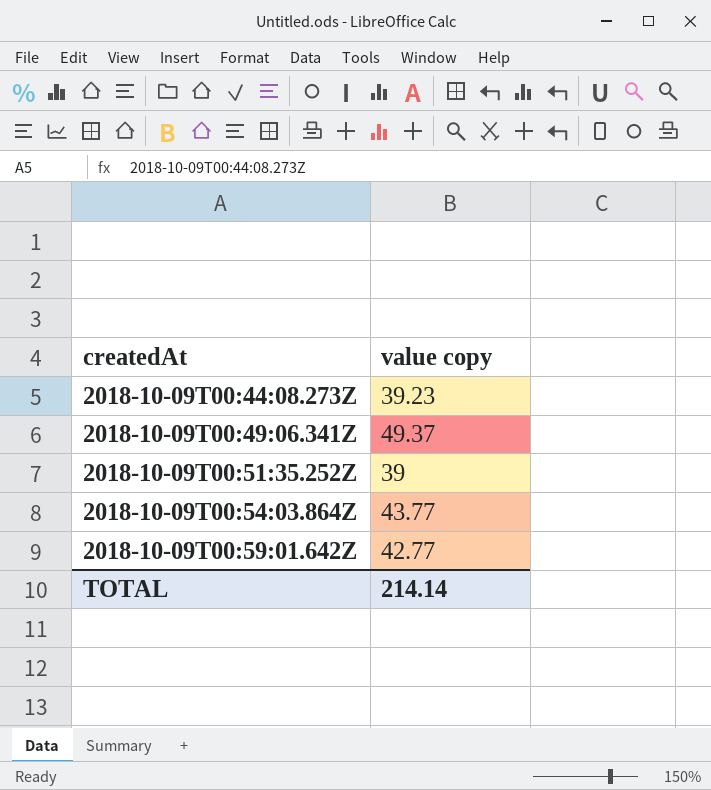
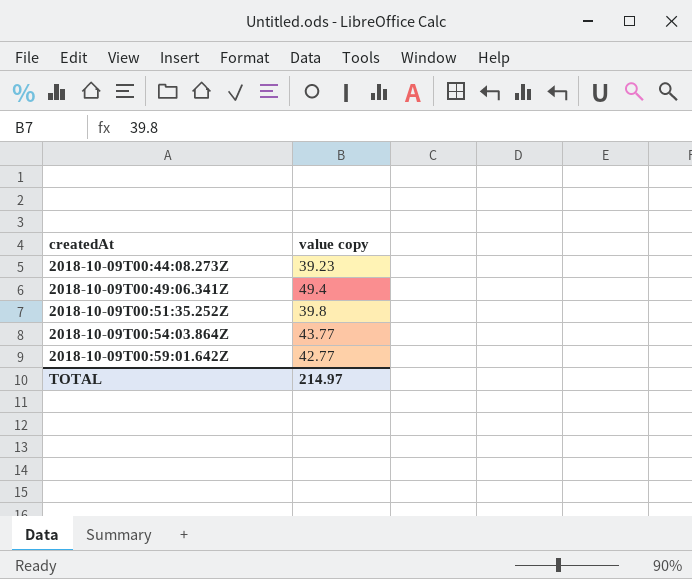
2018-10-09T00:49:06.341Z | value copy: 49.37 -> 49.4
2018-10-09T00:51:35.252Z | value copy: 39 -> 39.8
TOTAL | value copy: 214.14 -> 214.97

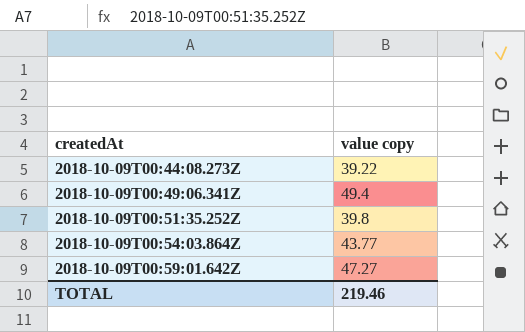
2018-10-09T00:44:08.273Z | value copy: 39.23 -> 39.22
2018-10-09T00:59:01.642Z | value copy: 42.77 -> 47.27
TOTAL | value copy: 214.97 -> 219.46

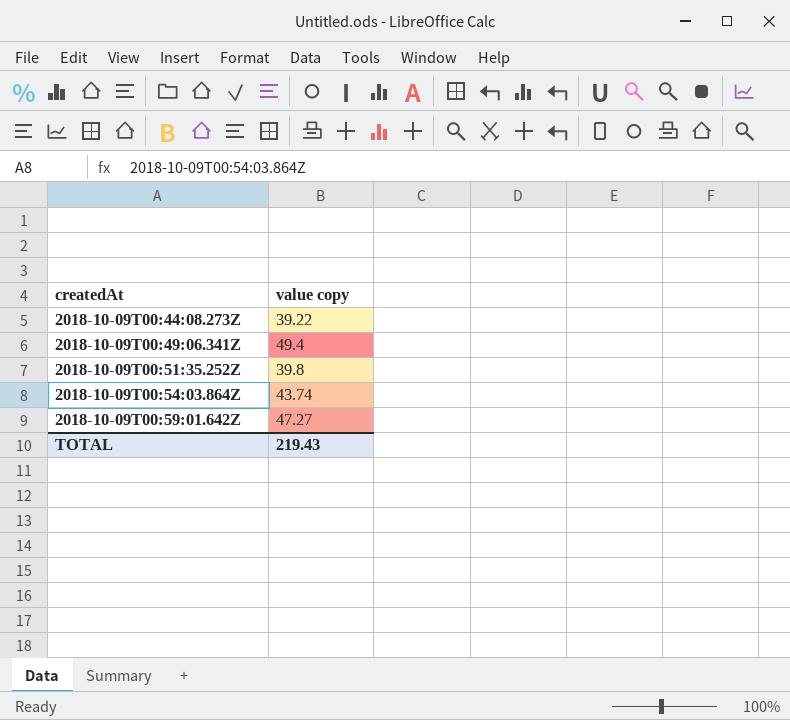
2018-10-09T00:54:03.864Z | value copy: 43.77 -> 43.74
TOTAL | value copy: 219.46 -> 219.43

